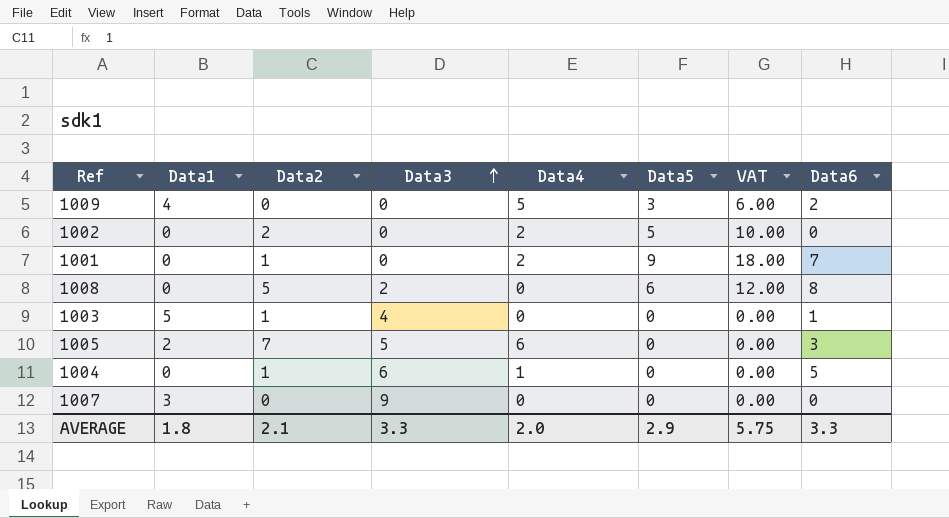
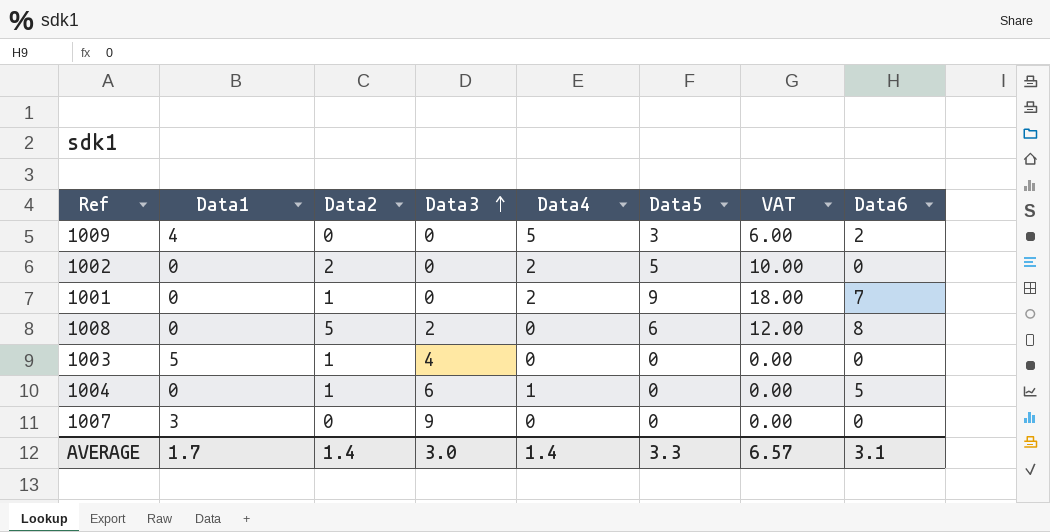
row 1005: 2 | 7 | 5 | 6 | 0 | 0.00 | 3 -> none
1003 | Data6: 1 -> 0
AVERAGE | Data1: 1.8 -> 1.7
AVERAGE | Data2: 2.1 -> 1.4
AVERAGE | Data3: 3.3 -> 3.0
AVERAGE | Data4: 2.0 -> 1.4
AVERAGE | Data5: 2.9 -> 3.3
AVERAGE | VAT: 5.75 -> 6.57
AVERAGE | Data6: 3.3 -> 3.1

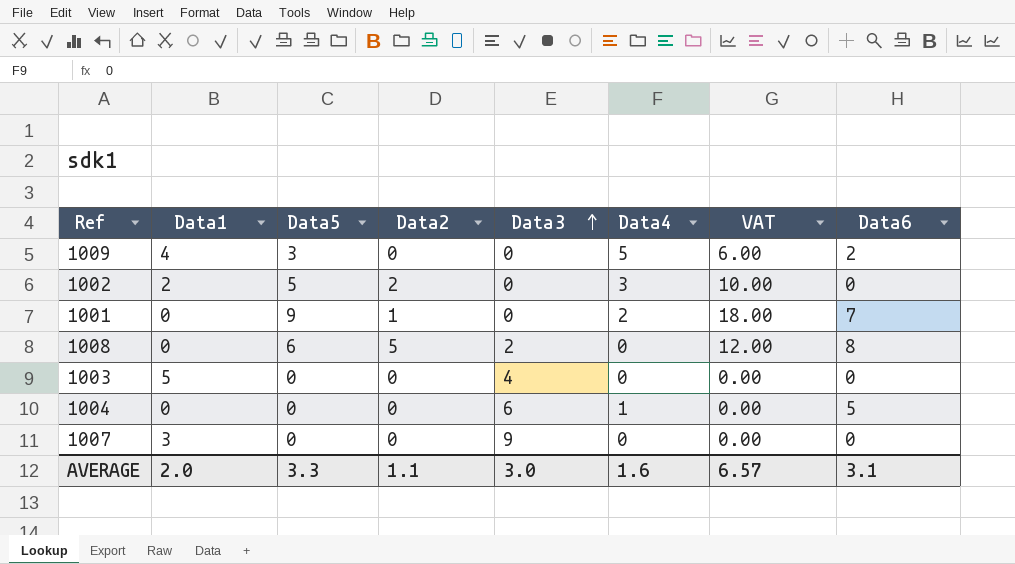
column Data5 | position: 6 -> 3
1002 | Data1: 0 -> 2
1002 | Data4: 2 -> 3
1003 | Data2: 1 -> 0
1004 | Data2: 1 -> 0
AVERAGE | Data1: 1.7 -> 2.0
AVERAGE | Data2: 1.4 -> 1.1
AVERAGE | Data4: 1.4 -> 1.6

